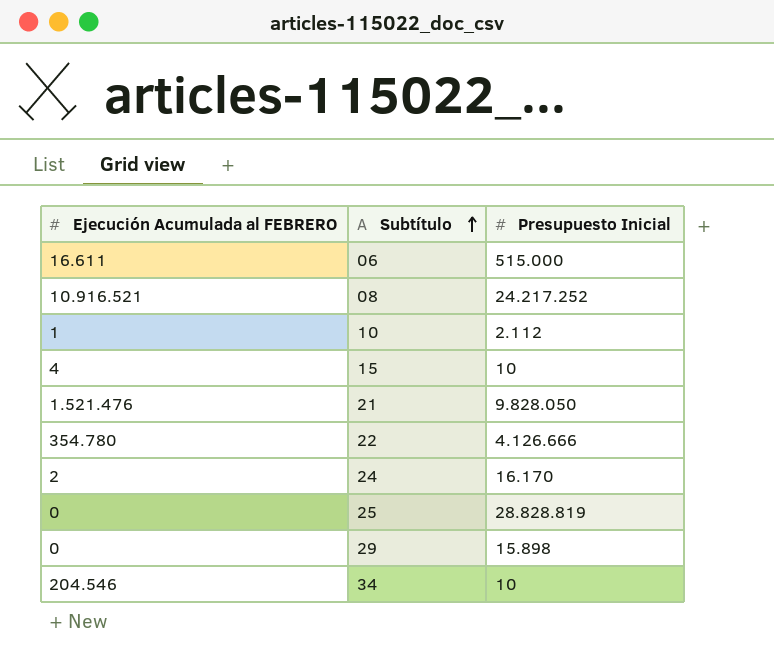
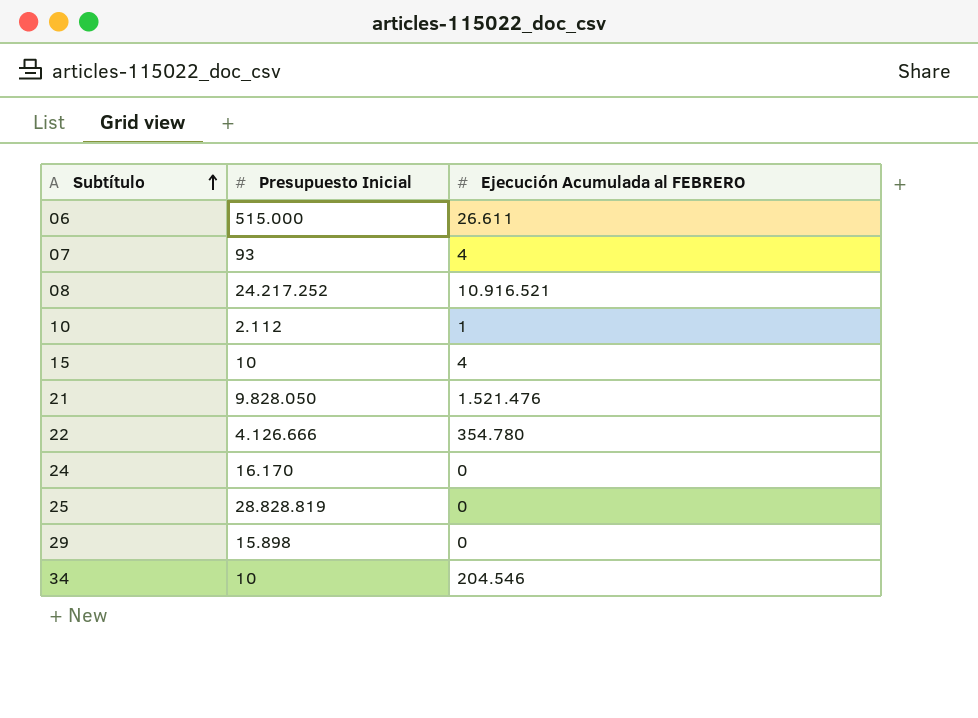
column Ejecución Acumulada al FEBRERO | position: 1 -> 3
06 | Ejecución Acumulada al FEBRERO: 16.611 -> 26.611
row 07: none -> 93 | 4
24 | Ejecución Acumulada al FEBRERO: 2 -> 0

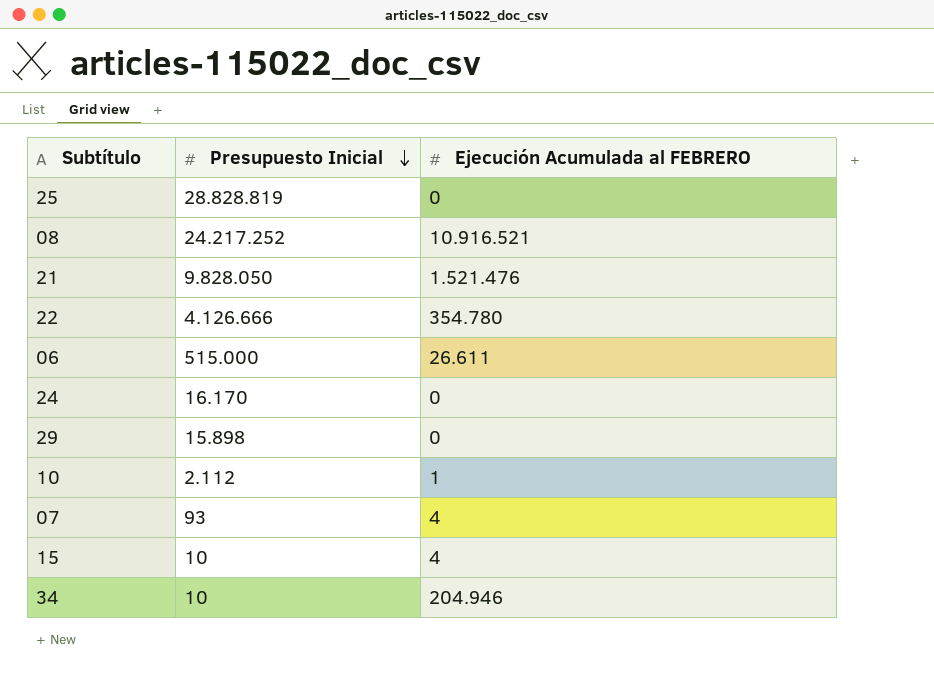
row order: Subtítulo ascending -> Presupuesto Inicial descending
34 | Ejecución Acumulada al FEBRERO: 204.546 -> 204.946

